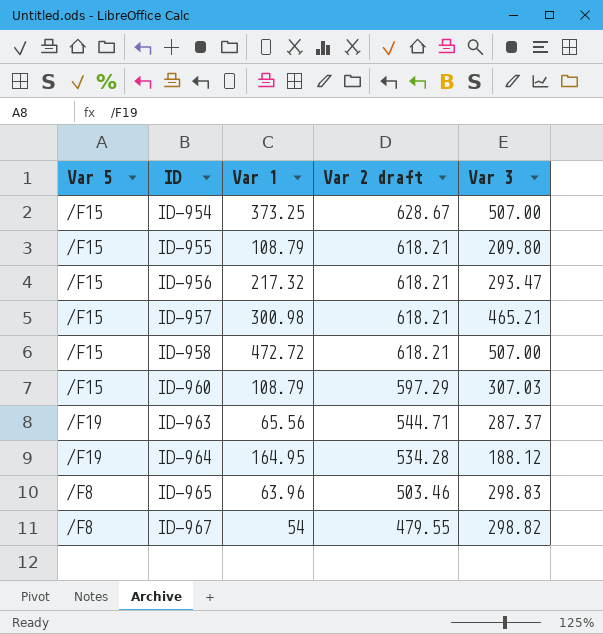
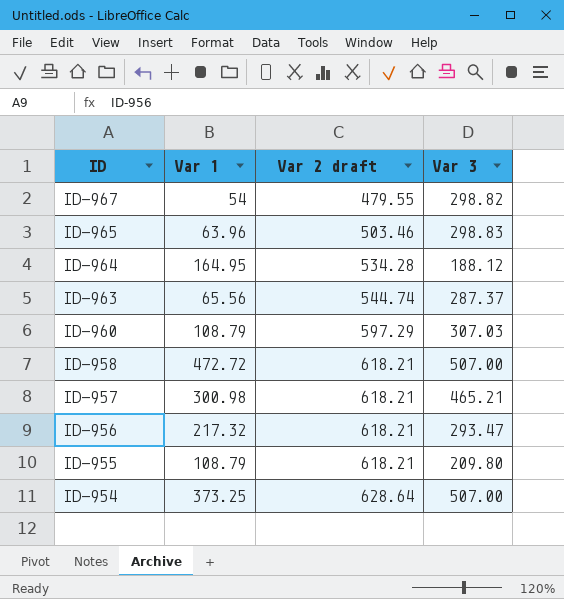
row order: ID ascending -> ID descending
column Var 5 | position: 1 -> none
ID-963 | Var 2 draft: 544.71 -> 544.74
ID-954 | Var 2 draft: 628.67 -> 628.64

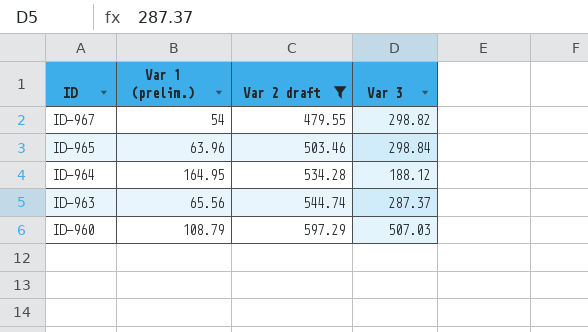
filter: none -> Var 2 draft <= 597.29
column name: Var 1 -> Var 1 (prelim.)
ID-965 | Var 3: 298.83 -> 298.84
ID-960 | Var 3: 307.03 -> 507.03

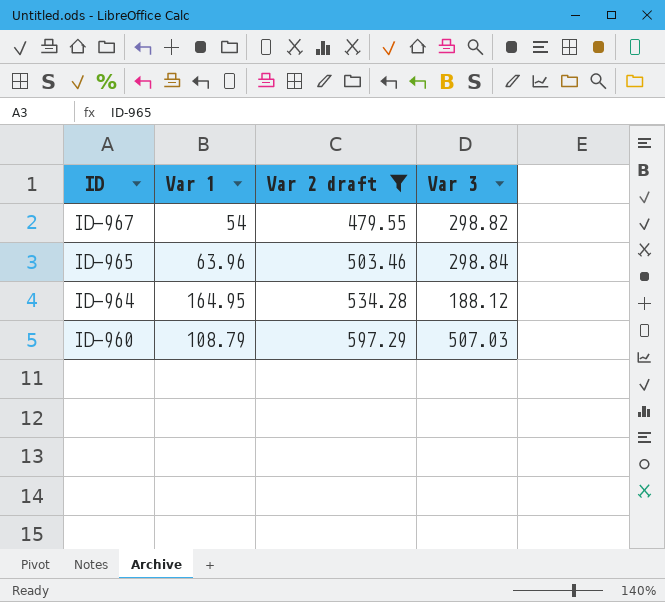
column name: Var 1 (prelim.) -> Var 1
row ID-963: 65.56 | 544.74 | 287.37 -> none

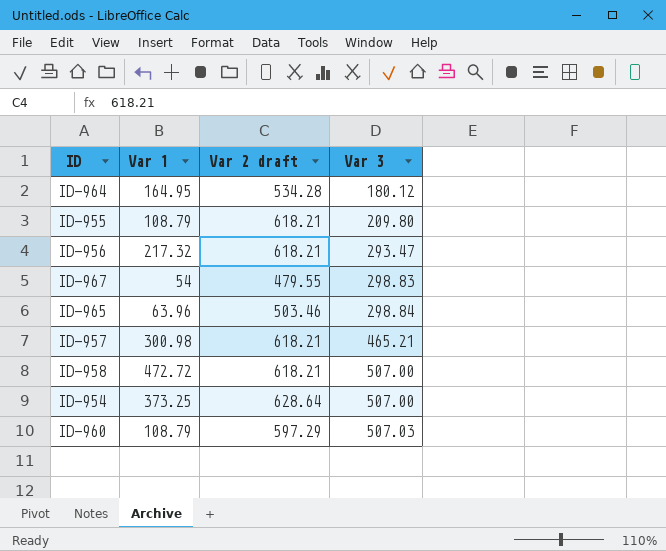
filter: Var 2 draft <= 597.29 -> none
row order: ID descending -> Var 3 ascending
ID-964 | Var 3: 188.12 -> 180.12
ID-967 | Var 3: 298.82 -> 298.83

